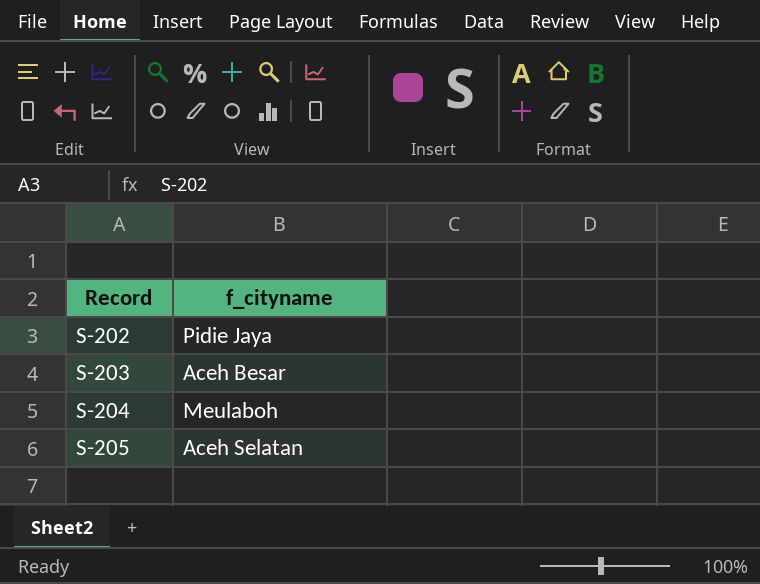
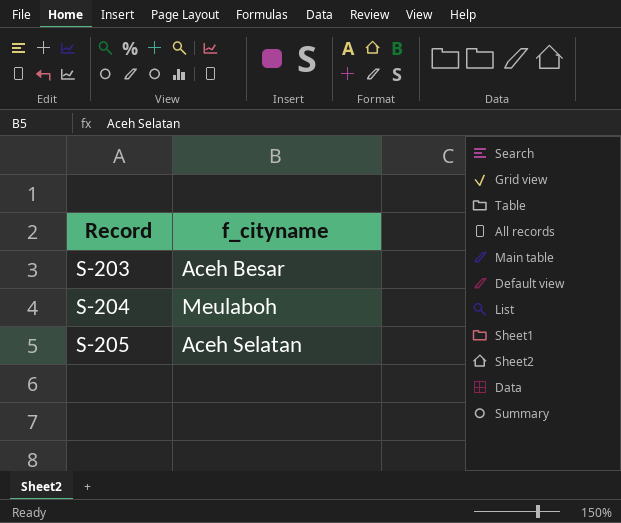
row S-202: Pidie Jaya -> none

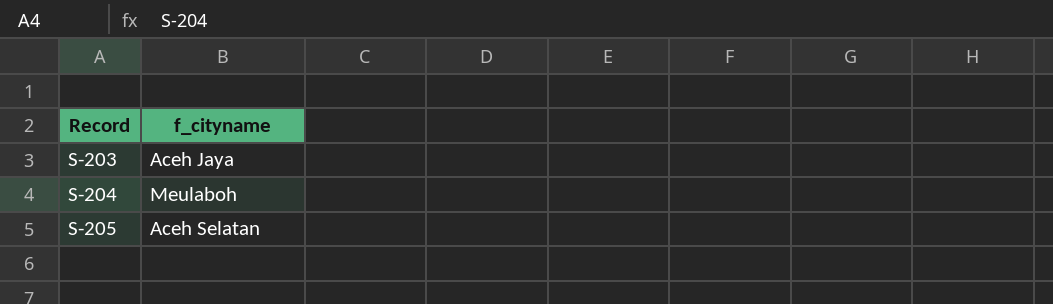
S-203 | f_cityname: Aceh Besar -> Aceh Jaya

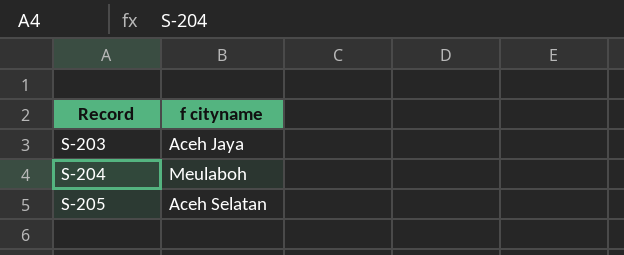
column name: f_cityname -> f cityname

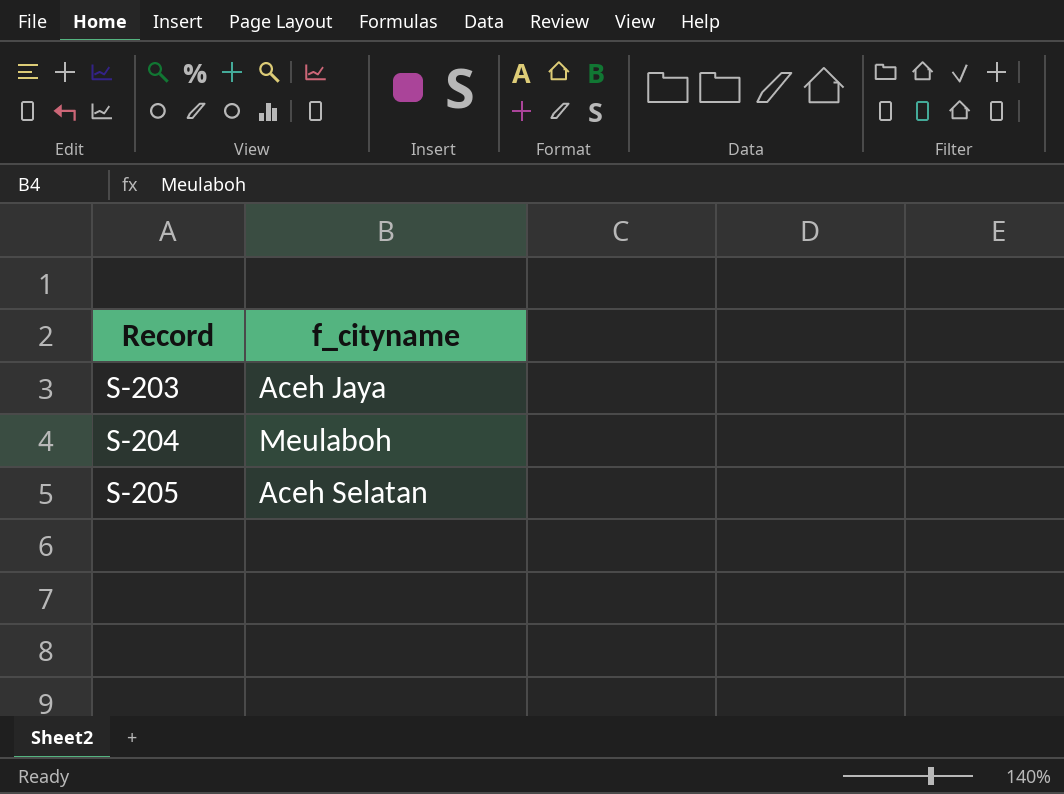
column name: f cityname -> f_cityname

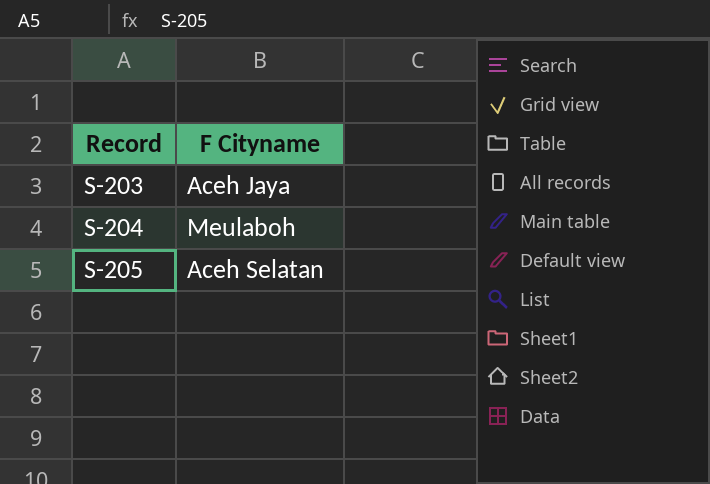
column name: f_cityname -> F Cityname

